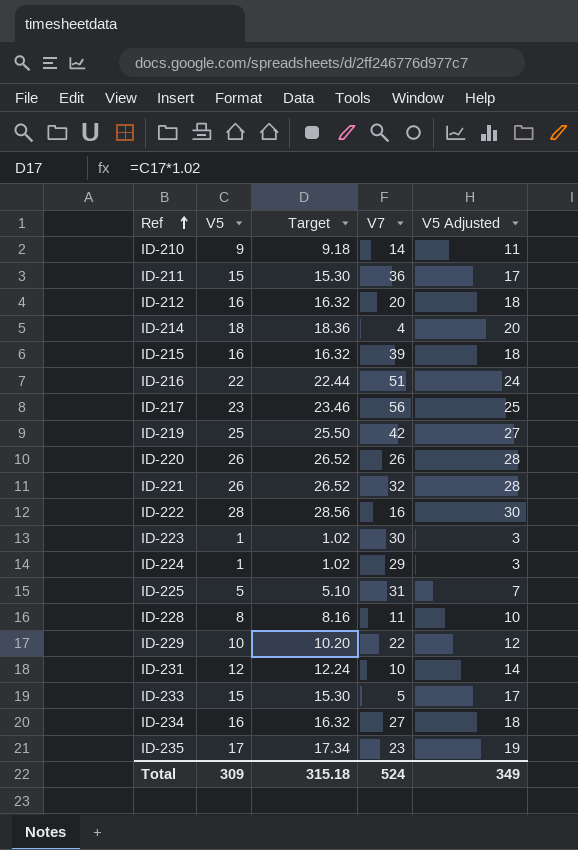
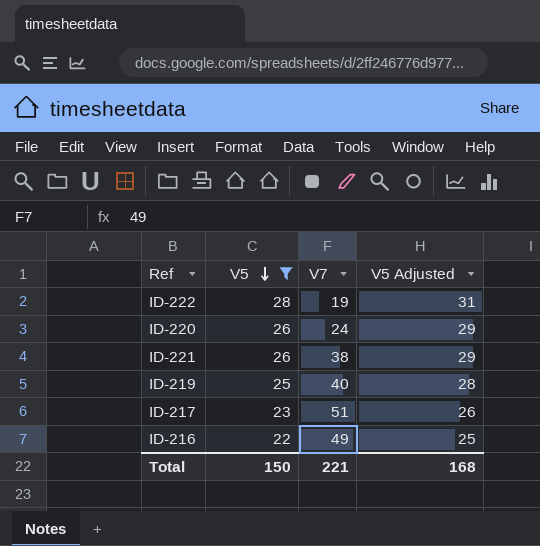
filter: none -> V5 >= 22
row order: Ref ascending -> V5 descending
column Target | formula: [V5] * 1.02 -> none
column V5 Adjusted | formula: [V5] + 2 -> [V5] + 3
ID-222 | V7: 16 -> 19
ID-220 | V7: 26 -> 24
ID-221 | V7: 32 -> 38
ID-219 | V7: 42 -> 40
ID-217 | V7: 56 -> 51
ID-216 | V7: 51 -> 49
Total | V5: 309 -> 150
Total | V7: 524 -> 221
Total | V5 Adjusted: 349 -> 168

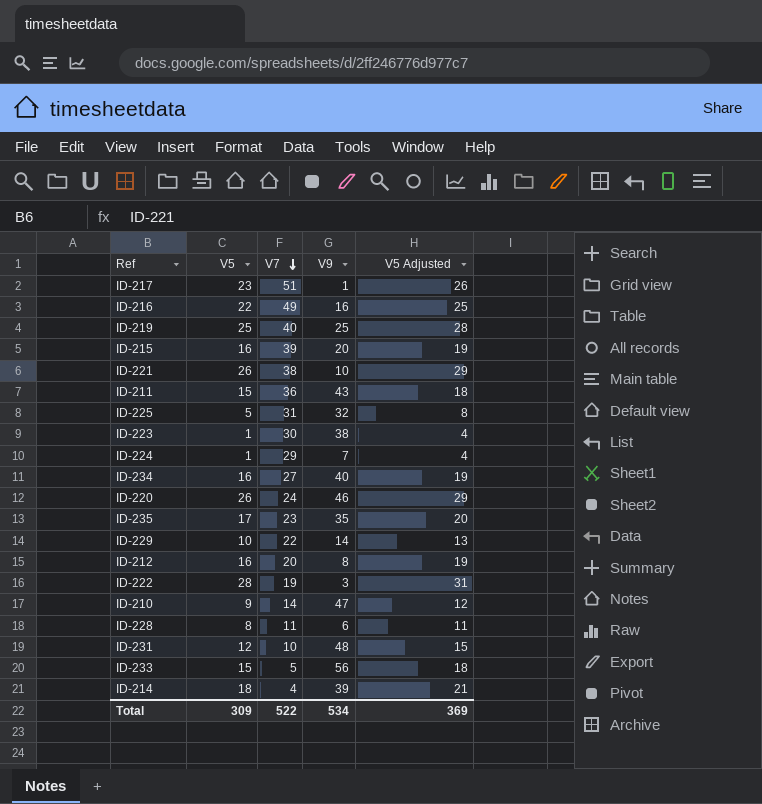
filter: V5 >= 22 -> none
row order: V5 descending -> V7 descending
column V9 | position: none -> 4
Total | V5: 150 -> 309
Total | V7: 221 -> 522
Total | V5 Adjusted: 168 -> 369

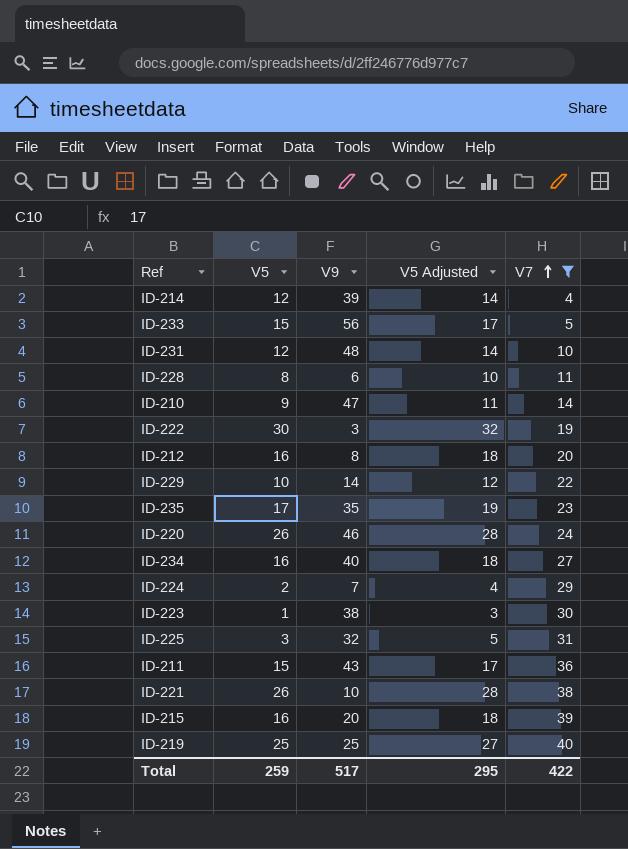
filter: none -> V7 <= 40
row order: V7 descending -> V7 ascending
column V5 Adjusted | formula: [V5] + 3 -> [V5] + 2
column V7 | position: 3 -> 5
ID-214 | V5: 18 -> 12
ID-222 | V5: 28 -> 30
ID-224 | V5: 1 -> 2
ID-225 | V5: 5 -> 3
Total | V5: 309 -> 259
Total | V9: 534 -> 517
Total | V5 Adjusted: 369 -> 295
Total | V7: 522 -> 422

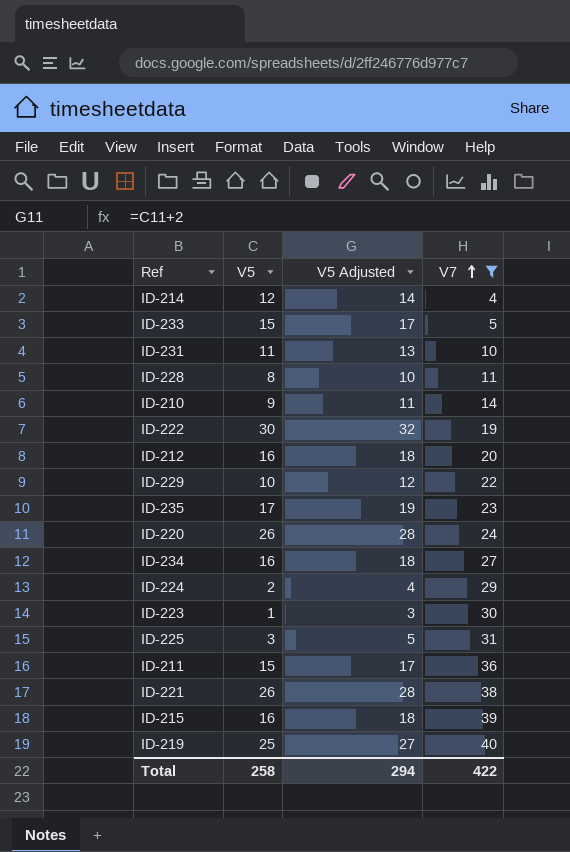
column V9 | position: 3 -> none
ID-231 | V5: 12 -> 11
ID-231 | V5 Adjusted: 14 -> 13
Total | V5: 259 -> 258
Total | V5 Adjusted: 295 -> 294

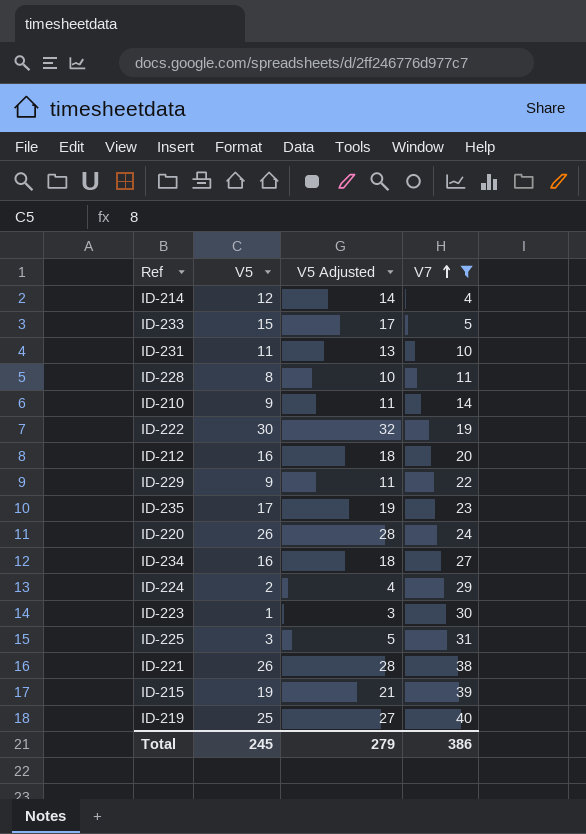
row ID-211: 15 | 17 | 36 -> none
ID-229 | V5: 10 -> 9
ID-229 | V5 Adjusted: 12 -> 11
ID-215 | V5: 16 -> 19
ID-215 | V5 Adjusted: 18 -> 21
Total | V5: 258 -> 245
Total | V5 Adjusted: 294 -> 279
Total | V7: 422 -> 386

